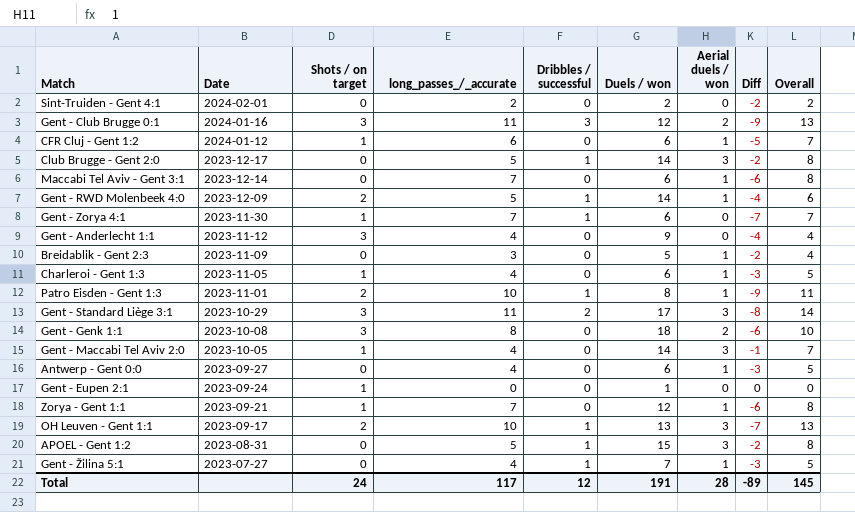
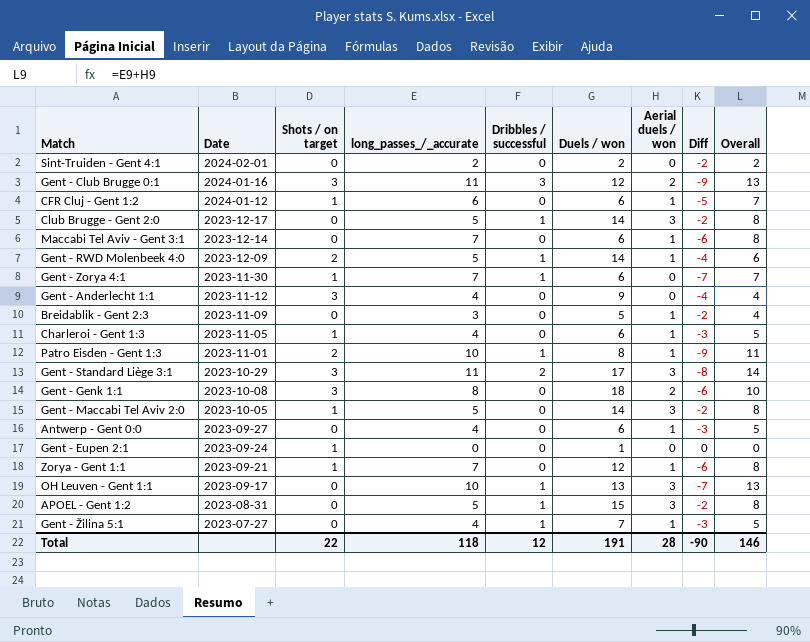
Gent - Maccabi Tel Aviv 2:0 | long_passes_/_accurate: 4 -> 5
Gent - Maccabi Tel Aviv 2:0 | Diff: -1 -> -2
Gent - Maccabi Tel Aviv 2:0 | Overall: 7 -> 8
OH Leuven - Gent 1:1 | Shots / on target: 2 -> 0
Total | Shots / on target: 24 -> 22
Total | long_passes_/_accurate: 117 -> 118
Total | Diff: -89 -> -90
Total | Overall: 145 -> 146

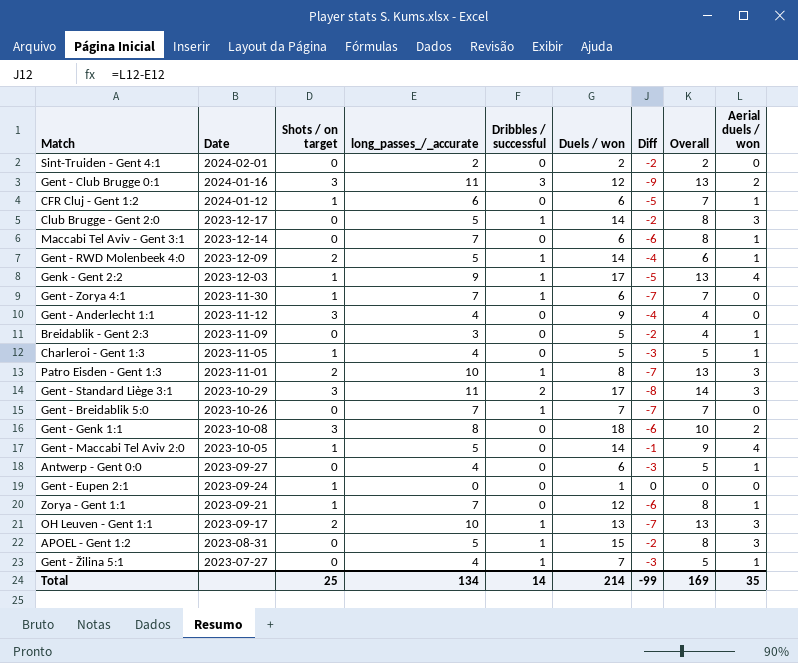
column Aerial duels / won | position: 7 -> 9
row Genk - Gent 2:2: none -> 2023-12-03 | 1 | 9 | 1 | 17 | -5 | 13 | 4
Charleroi - Gent 1:3 | Duels / won: 6 -> 5
Patro Eisden - Gent 1:3 | Diff: -9 -> -7
Patro Eisden - Gent 1:3 | Overall: 11 -> 13
Patro Eisden - Gent 1:3 | Aerial duels / won: 1 -> 3
row Gent - Breidablik 5:0: none -> 2023-10-26 | 0 | 7 | 1 | 7 | -7 | 7 | 0
Gent - Maccabi Tel Aviv 2:0 | Diff: -2 -> -1
Gent - Maccabi Tel Aviv 2:0 | Overall: 8 -> 9
Gent - Maccabi Tel Aviv 2:0 | Aerial duels / won: 3 -> 4
OH Leuven - Gent 1:1 | Shots / on target: 0 -> 2
Total | Shots / on target: 22 -> 25
Total | long_passes_/_accurate: 118 -> 134
Total | Dribbles / successful: 12 -> 14
Total | Duels / won: 191 -> 214
Total | Diff: -90 -> -99
Total | Overall: 146 -> 169
Total | Aerial duels / won: 28 -> 35

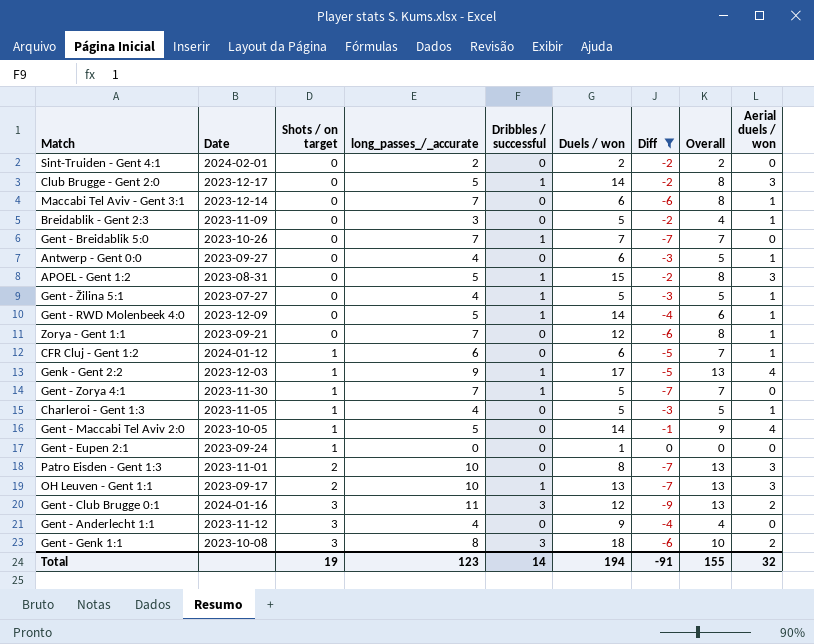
filter: none -> Diff != -8
row order: Date descending -> Shots / on target ascending
Gent - Žilina 5:1 | Duels / won: 7 -> 5
Gent - RWD Molenbeek 4:0 | Shots / on target: 2 -> 0
Zorya - Gent 1:1 | Shots / on target: 1 -> 0
Gent - Zorya 4:1 | Duels / won: 6 -> 5
Patro Eisden - Gent 1:3 | Dribbles / successful: 1 -> 0
Gent - Genk 1:1 | Dribbles / successful: 0 -> 3
Total | Shots / on target: 25 -> 19
Total | long_passes_/_accurate: 134 -> 123
Total | Duels / won: 214 -> 194
Total | Diff: -99 -> -91
Total | Overall: 169 -> 155
Total | Aerial duels / won: 35 -> 32

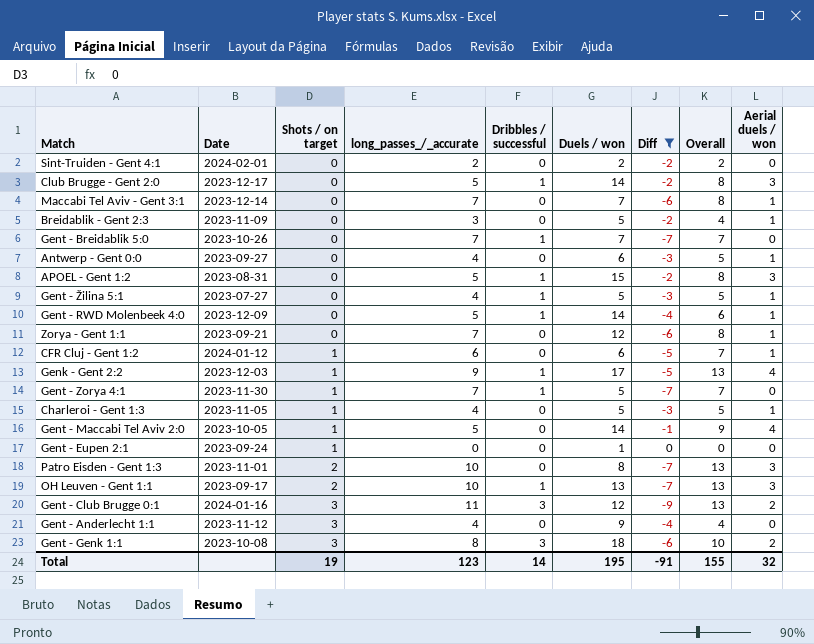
Maccabi Tel Aviv - Gent 3:1 | Duels / won: 6 -> 7
Total | Duels / won: 194 -> 195

